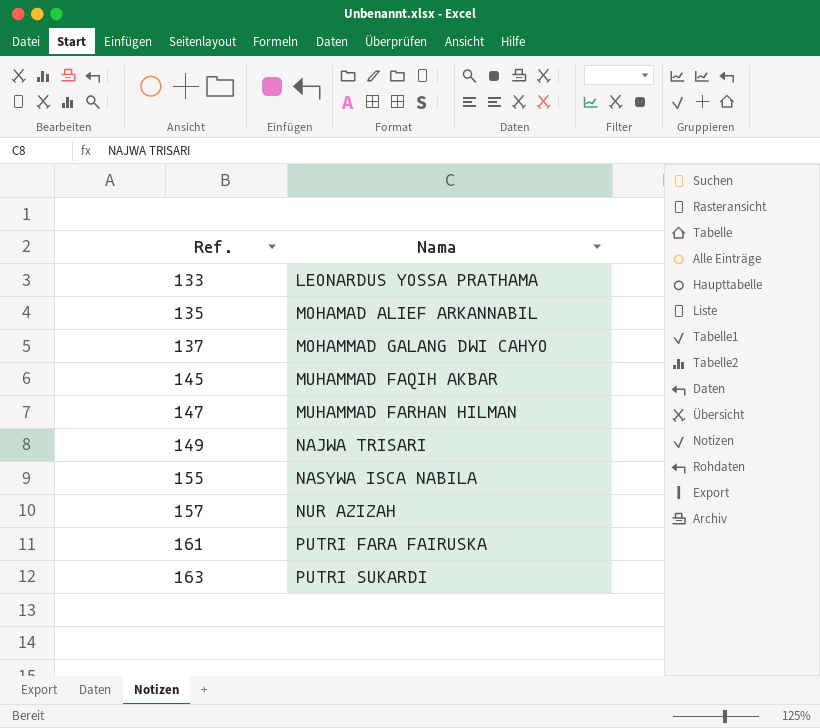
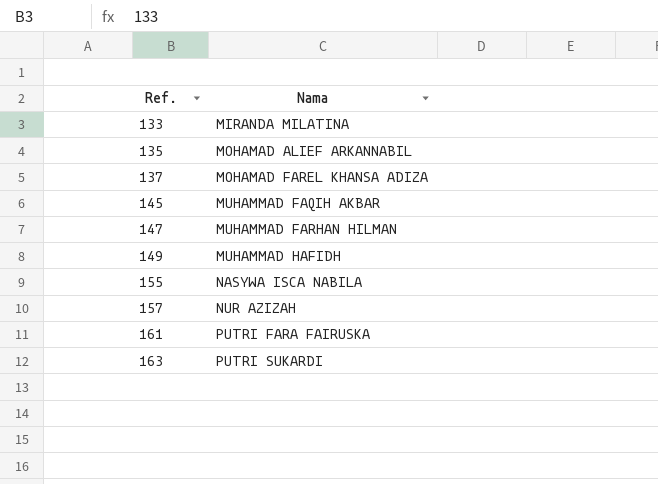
133 | Nama: LEONARDUS YOSSA PRATHAMA -> MIRANDA MILATINA
137 | Nama: MOHAMMAD GALANG DWI CAHYO -> MOHAMAD FAREL KHANSA ADIZA
149 | Nama: NAJWA TRISARI -> MUHAMMAD HAFIDH

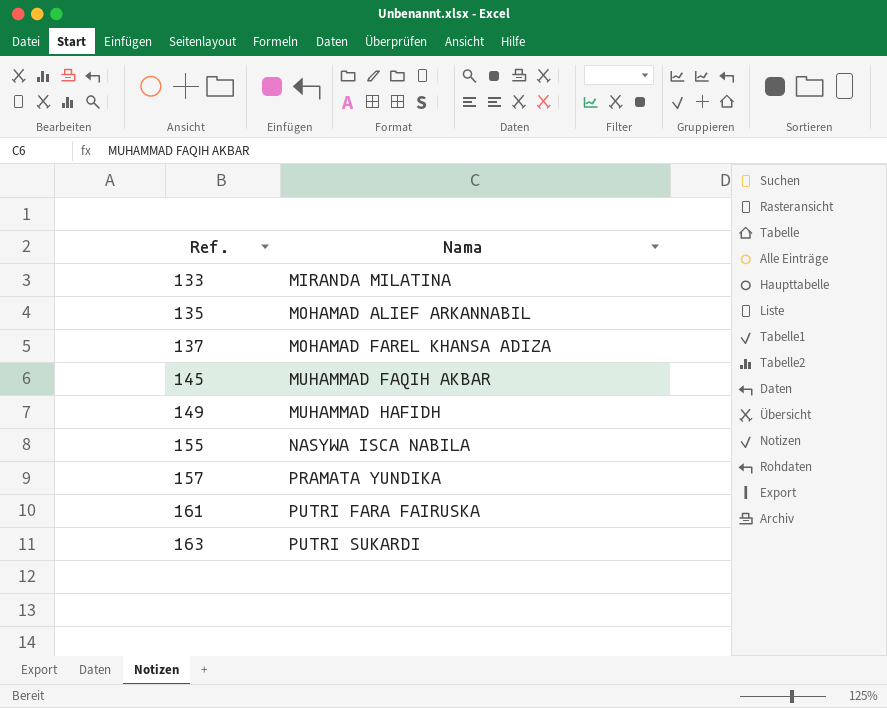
row 147: MUHAMMAD FARHAN HILMAN -> none
157 | Nama: NUR AZIZAH -> PRAMATA YUNDIKA

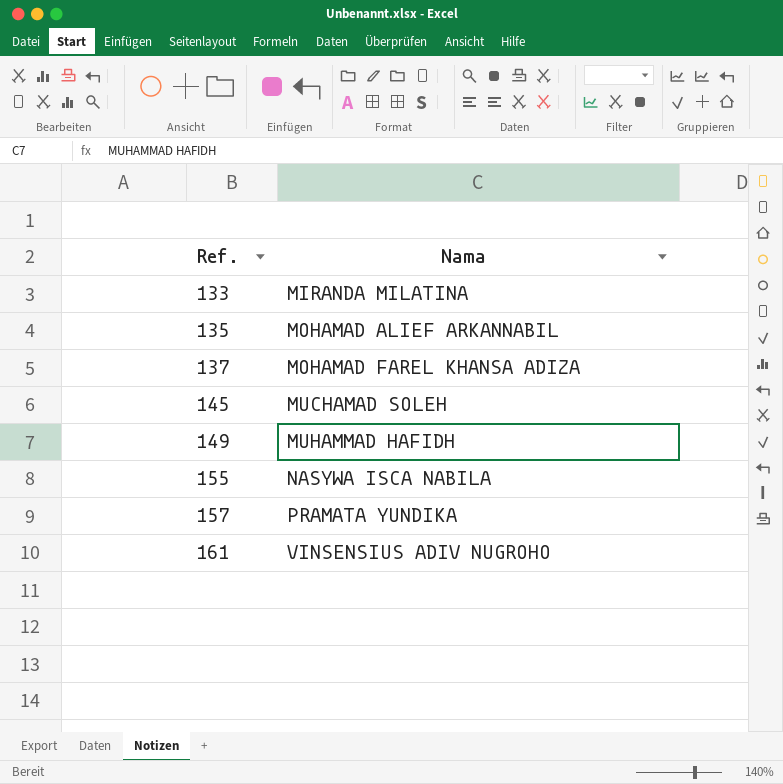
row 163: PUTRI SUKARDI -> none
145 | Nama: MUHAMMAD FAQIH AKBAR -> MUCHAMAD SOLEH
161 | Nama: PUTRI FARA FAIRUSKA -> VINSENSIUS ADIV NUGROHO

